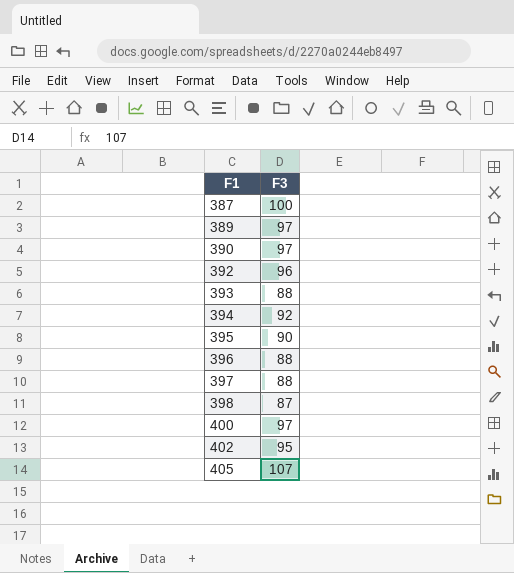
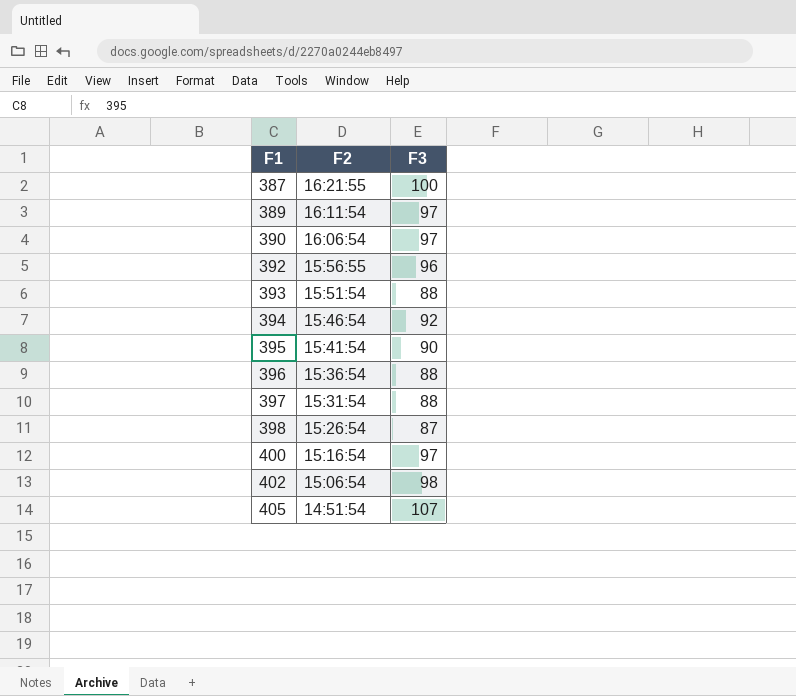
column F2 | position: none -> 2
402 | F3: 95 -> 98

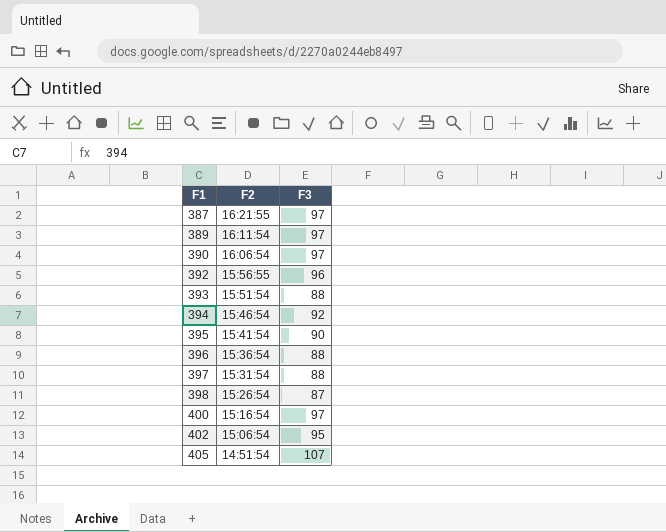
387 | F3: 100 -> 97
402 | F3: 98 -> 95

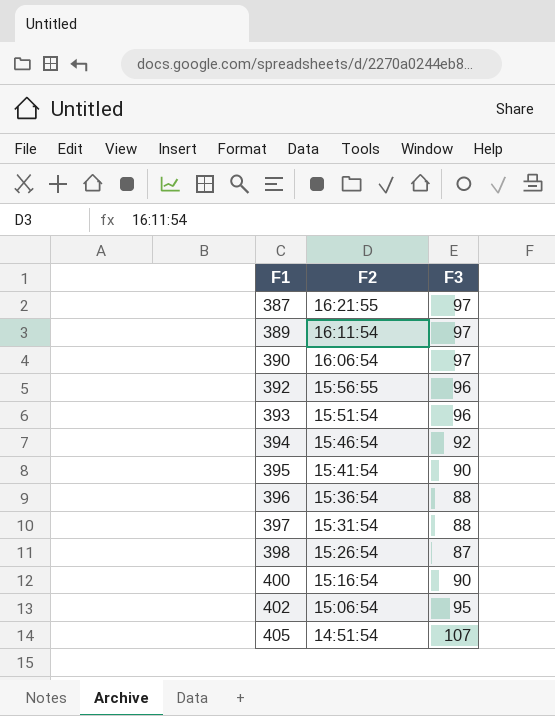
393 | F3: 88 -> 96
400 | F3: 97 -> 90

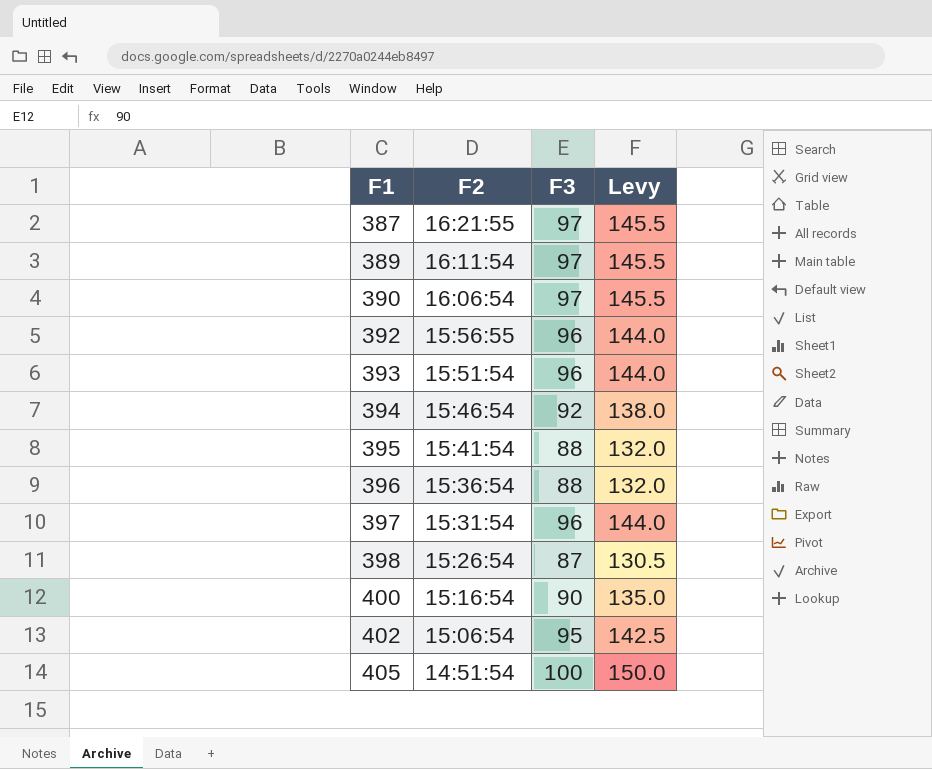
column Levy | formula: none -> [F3] * 1.5
395 | F3: 90 -> 88
397 | F3: 88 -> 96
405 | F3: 107 -> 100

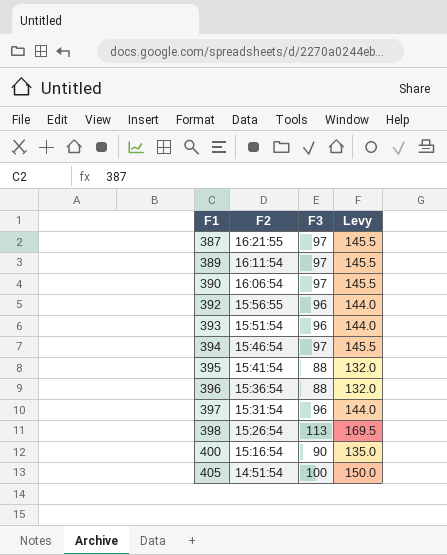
row 402: 15:06:54 | 95 | 142.5 -> none
394 | F3: 92 -> 97
394 | Levy: 138.0 -> 145.5
398 | F3: 87 -> 113
398 | Levy: 130.5 -> 169.5

